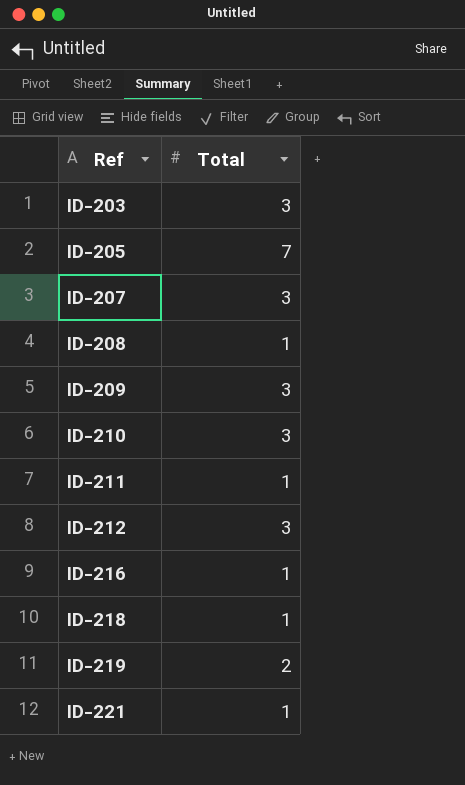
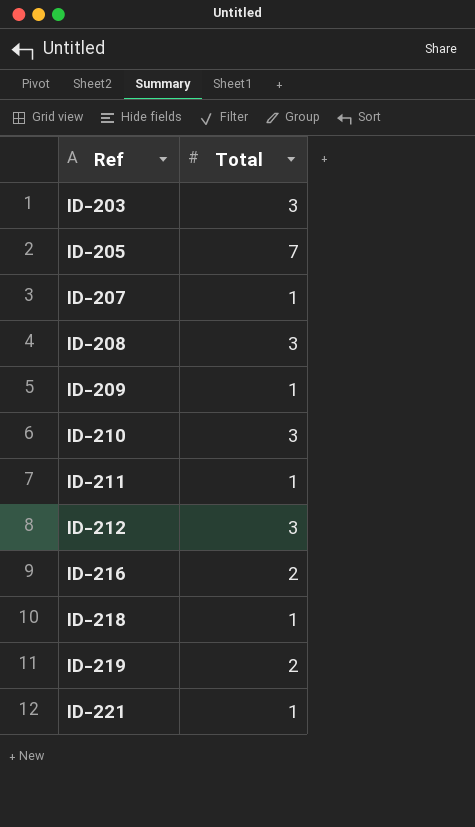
ID-207 | Total: 3 -> 1
ID-208 | Total: 1 -> 3
ID-209 | Total: 3 -> 1
ID-216 | Total: 1 -> 2

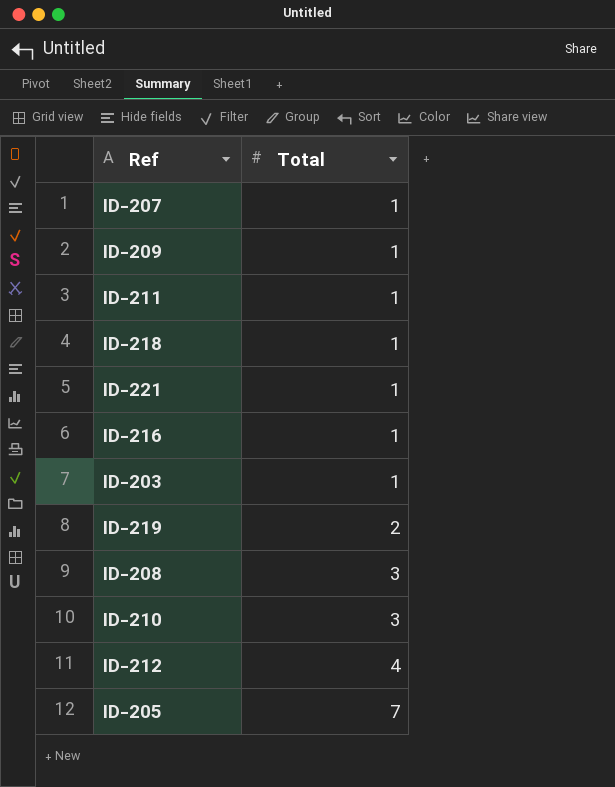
row order: Ref ascending -> Total ascending
ID-216 | Total: 2 -> 1
ID-203 | Total: 3 -> 1
ID-212 | Total: 3 -> 4

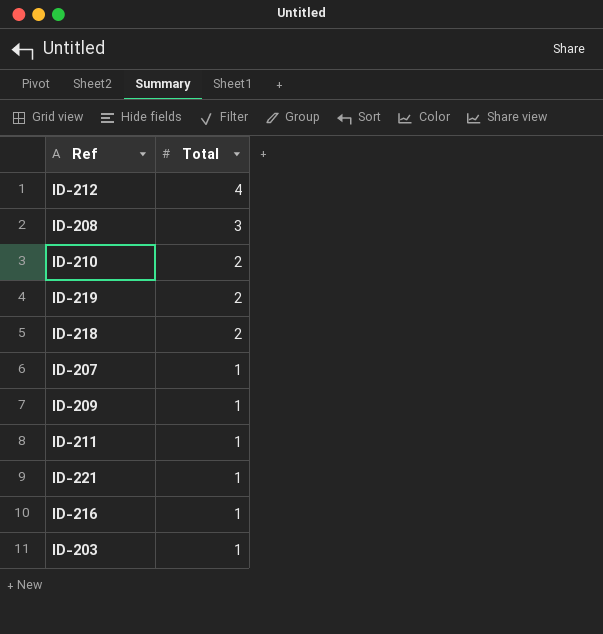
row order: Total ascending -> Total descending
row ID-205: 7 -> none
ID-210 | Total: 3 -> 2
ID-218 | Total: 1 -> 2

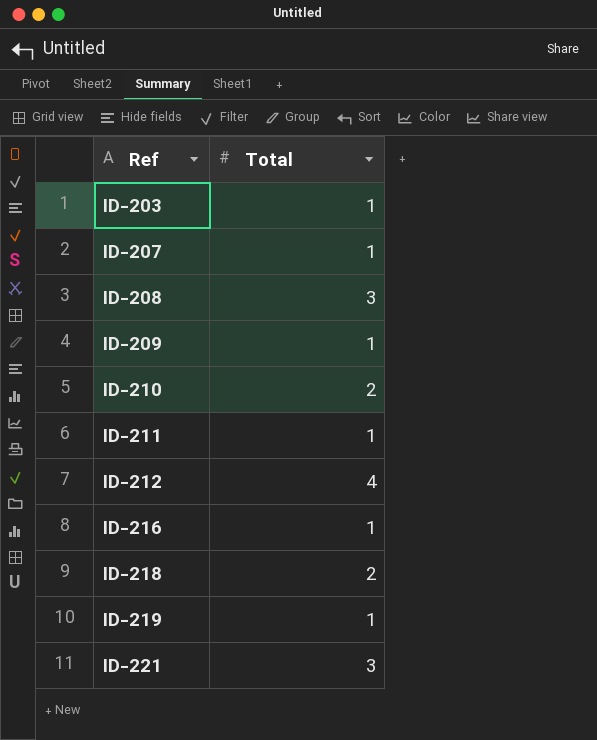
row order: Total descending -> Ref ascending
ID-219 | Total: 2 -> 1
ID-221 | Total: 1 -> 3

